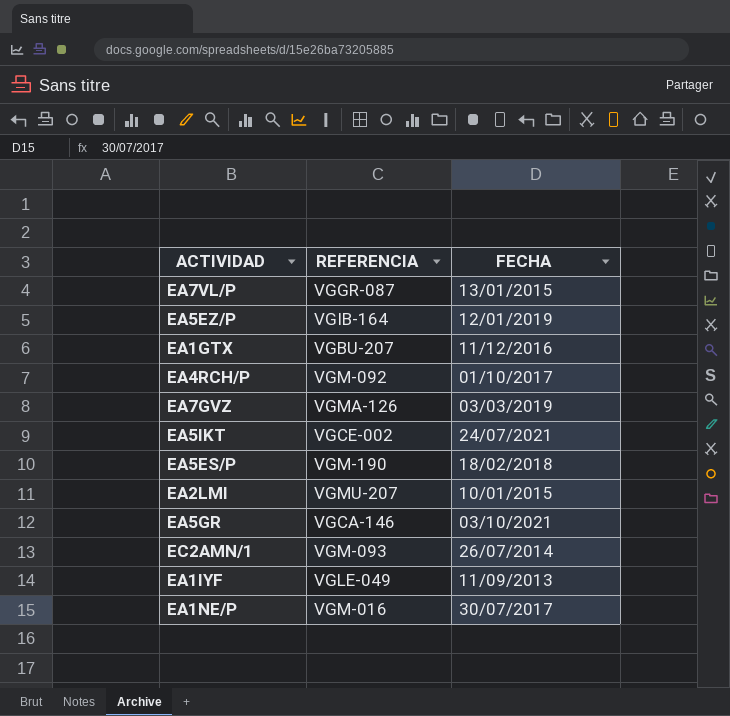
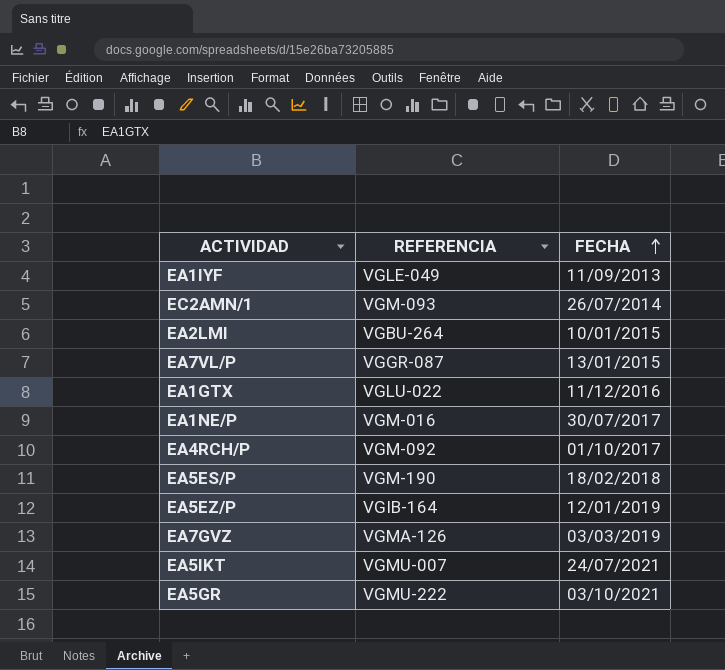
row order: none -> FECHA ascending
EA2LMI | REFERENCIA: VGMU-207 -> VGBU-264
EA1GTX | REFERENCIA: VGBU-207 -> VGLU-022
EA5IKT | REFERENCIA: VGCE-002 -> VGMU-007
EA5GR | REFERENCIA: VGCA-146 -> VGMU-222

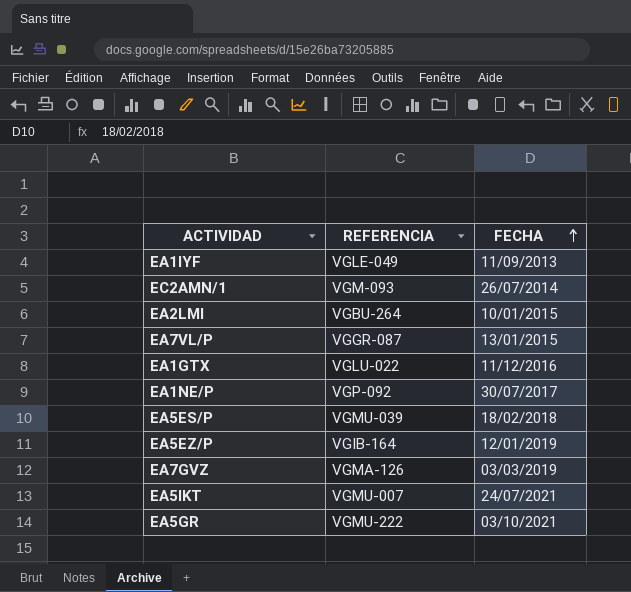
row EA4RCH/P: VGM-092 | 01/10/2017 -> none
EA1NE/P | REFERENCIA: VGM-016 -> VGP-092
EA5ES/P | REFERENCIA: VGM-190 -> VGMU-039

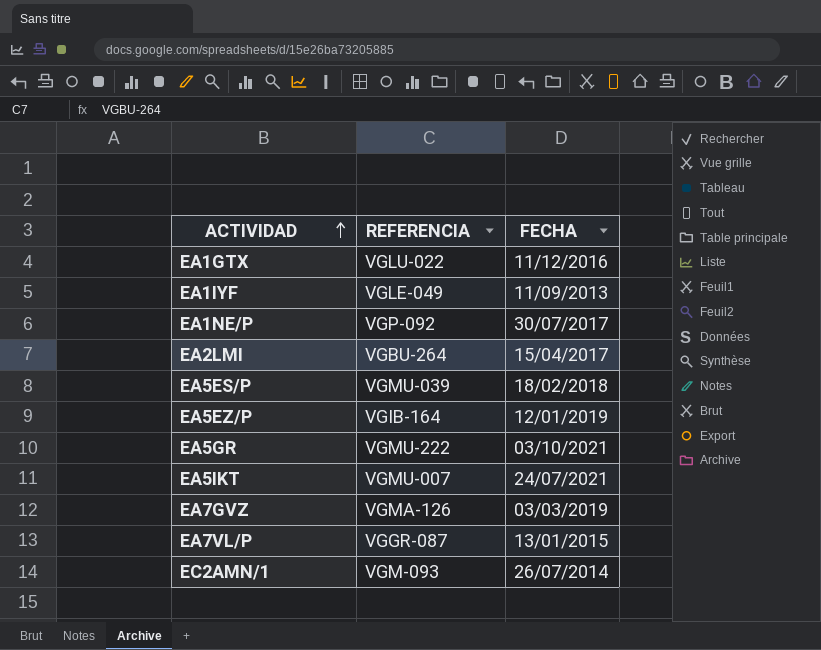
row order: FECHA ascending -> ACTIVIDAD ascending
EA2LMI | FECHA: 10/01/2015 -> 15/04/2017

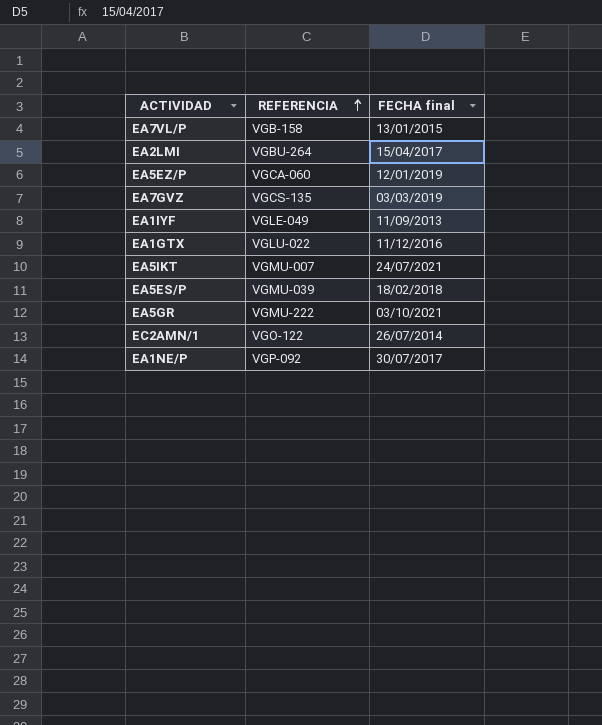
row order: ACTIVIDAD ascending -> REFERENCIA ascending
column name: FECHA -> FECHA final
EA7VL/P | REFERENCIA: VGGR-087 -> VGB-158
EA5EZ/P | REFERENCIA: VGIB-164 -> VGCA-060
EA7GVZ | REFERENCIA: VGMA-126 -> VGCS-135
EC2AMN/1 | REFERENCIA: VGM-093 -> VGO-122

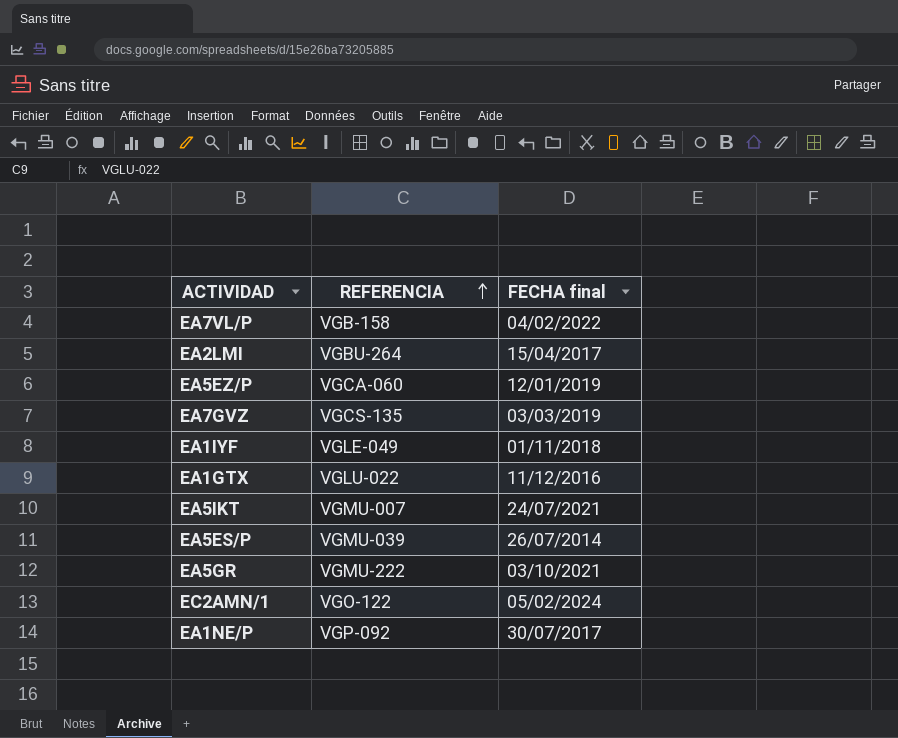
EA7VL/P | FECHA final: 13/01/2015 -> 04/02/2022
EA1IYF | FECHA final: 11/09/2013 -> 01/11/2018
EA5ES/P | FECHA final: 18/02/2018 -> 26/07/2014
EC2AMN/1 | FECHA final: 26/07/2014 -> 05/02/2024

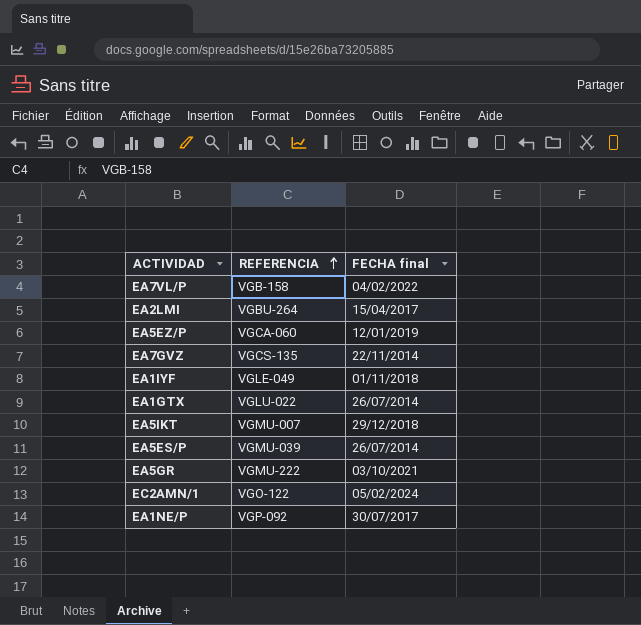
EA7GVZ | FECHA final: 03/03/2019 -> 22/11/2014
EA1GTX | FECHA final: 11/12/2016 -> 26/07/2014
EA5IKT | FECHA final: 24/07/2021 -> 29/12/2018

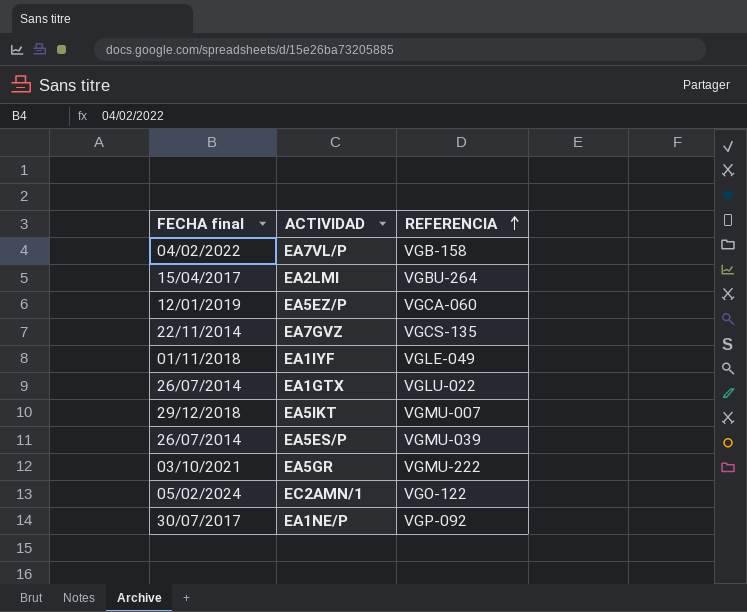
column FECHA final | position: 3 -> 1

